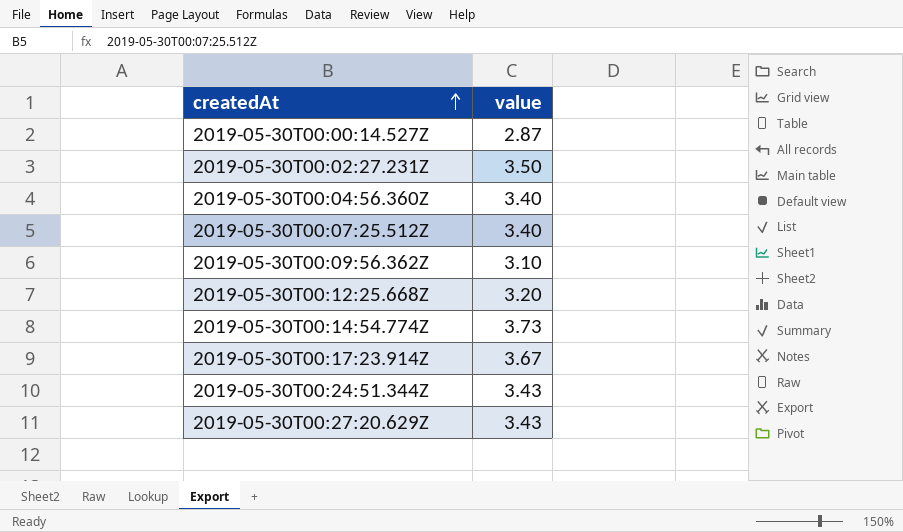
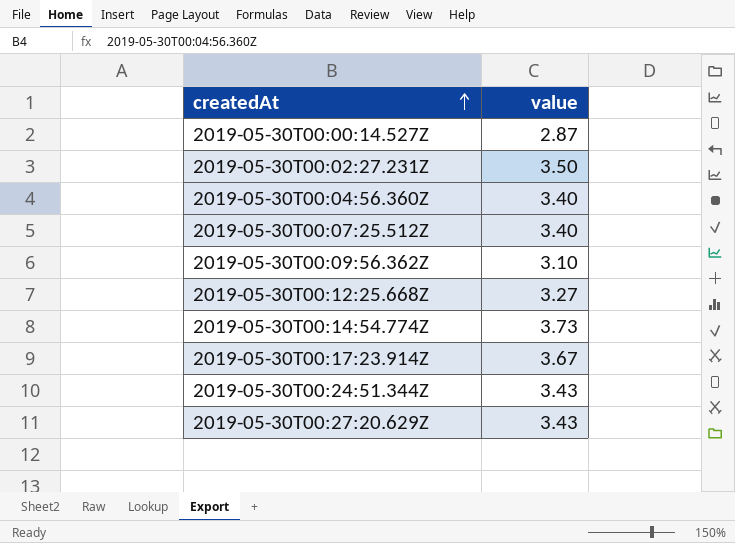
2019-05-30T00:12:25.668Z | value: 3.20 -> 3.27

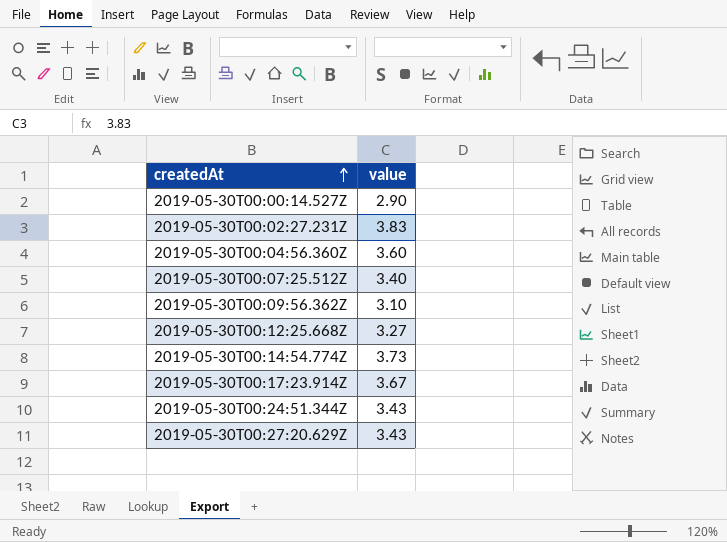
2019-05-30T00:00:14.527Z | value: 2.87 -> 2.90
2019-05-30T00:02:27.231Z | value: 3.50 -> 3.83
2019-05-30T00:04:56.360Z | value: 3.40 -> 3.60

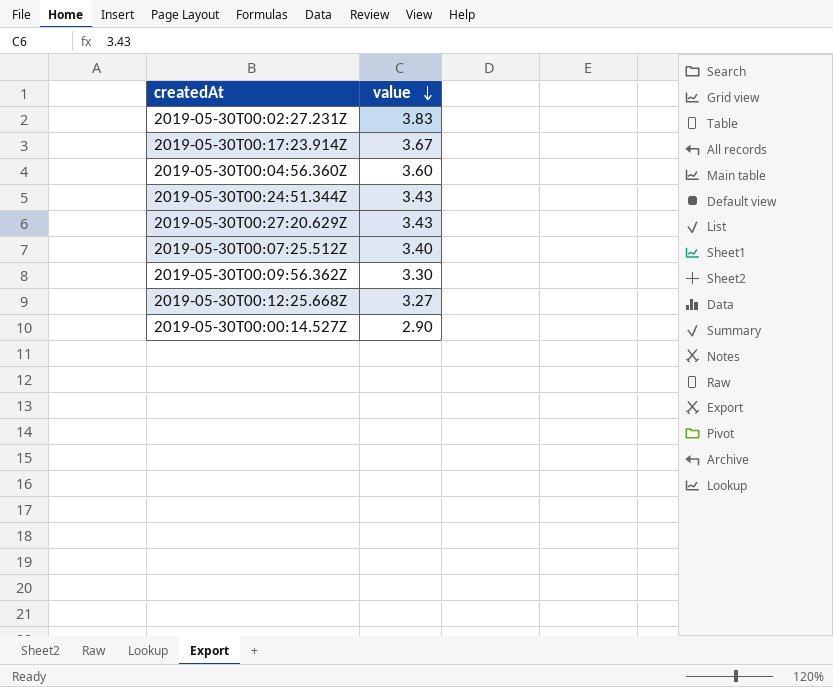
row order: createdAt ascending -> value descending
row 2019-05-30T00:14:54.774Z: 3.73 -> none
2019-05-30T00:09:56.362Z | value: 3.10 -> 3.30

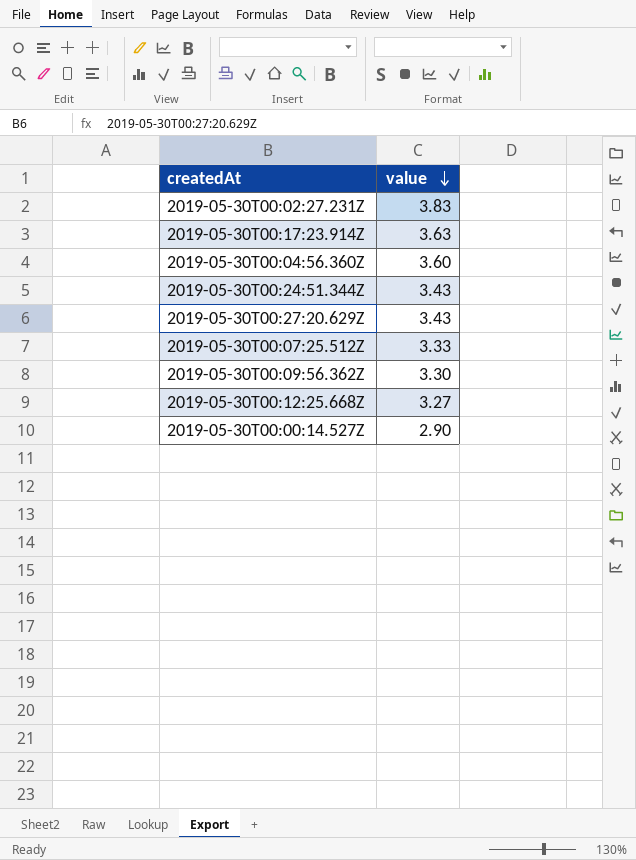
2019-05-30T00:17:23.914Z | value: 3.67 -> 3.63
2019-05-30T00:07:25.512Z | value: 3.40 -> 3.33

